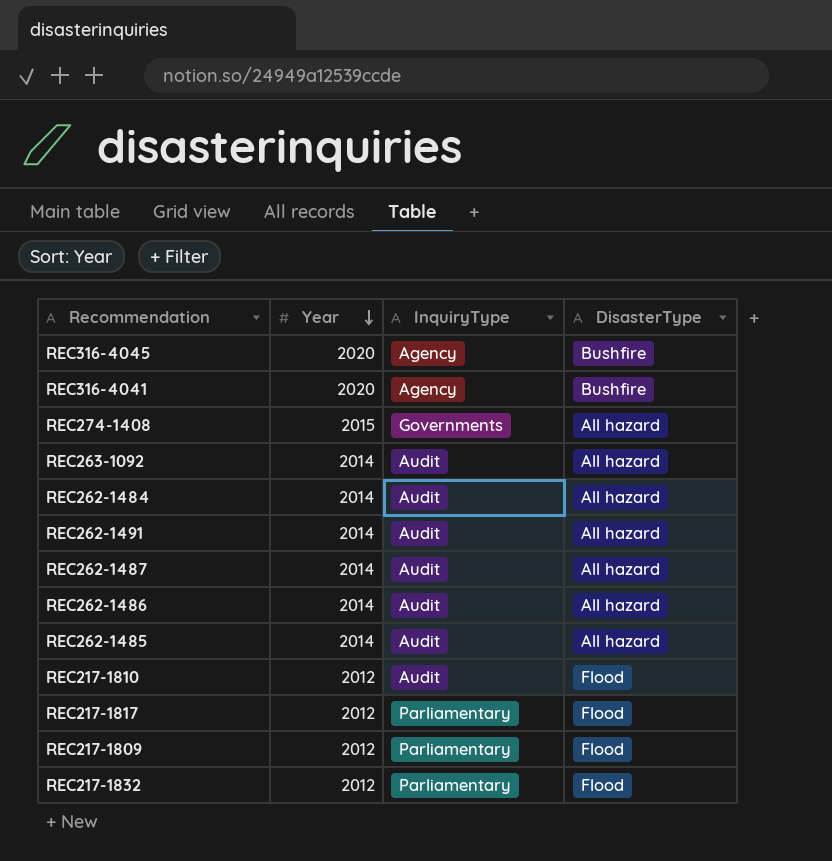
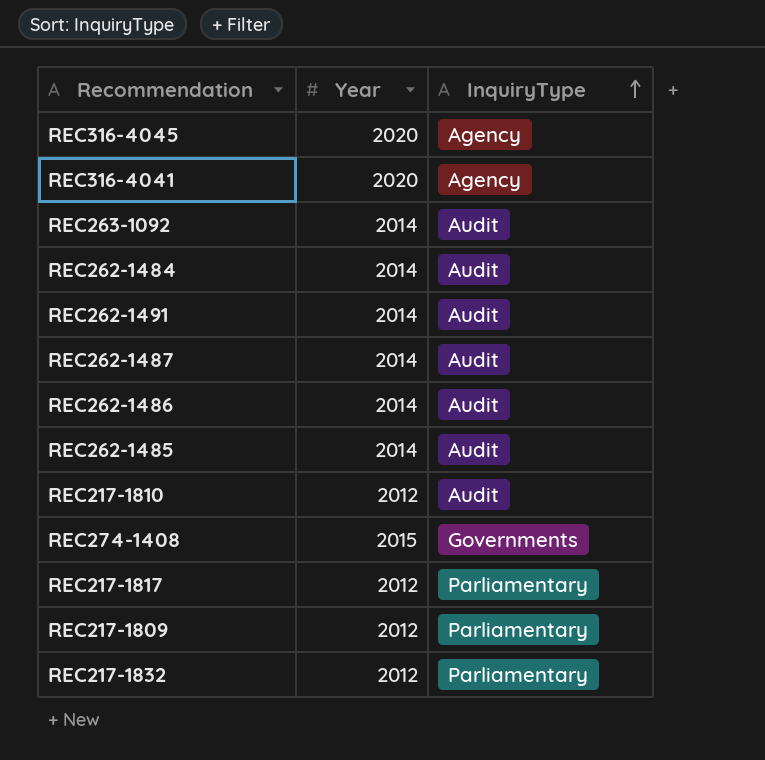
row order: Year descending -> InquiryType ascending
column DisasterType | position: 4 -> none

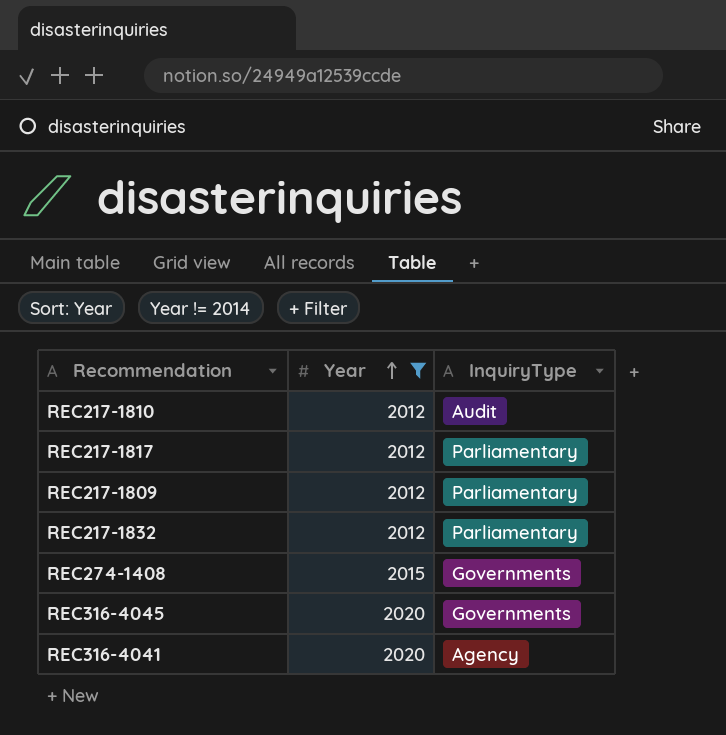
filter: none -> Year != 2014
row order: InquiryType ascending -> Year ascending
REC316-4045 | InquiryType: Agency -> Governments

